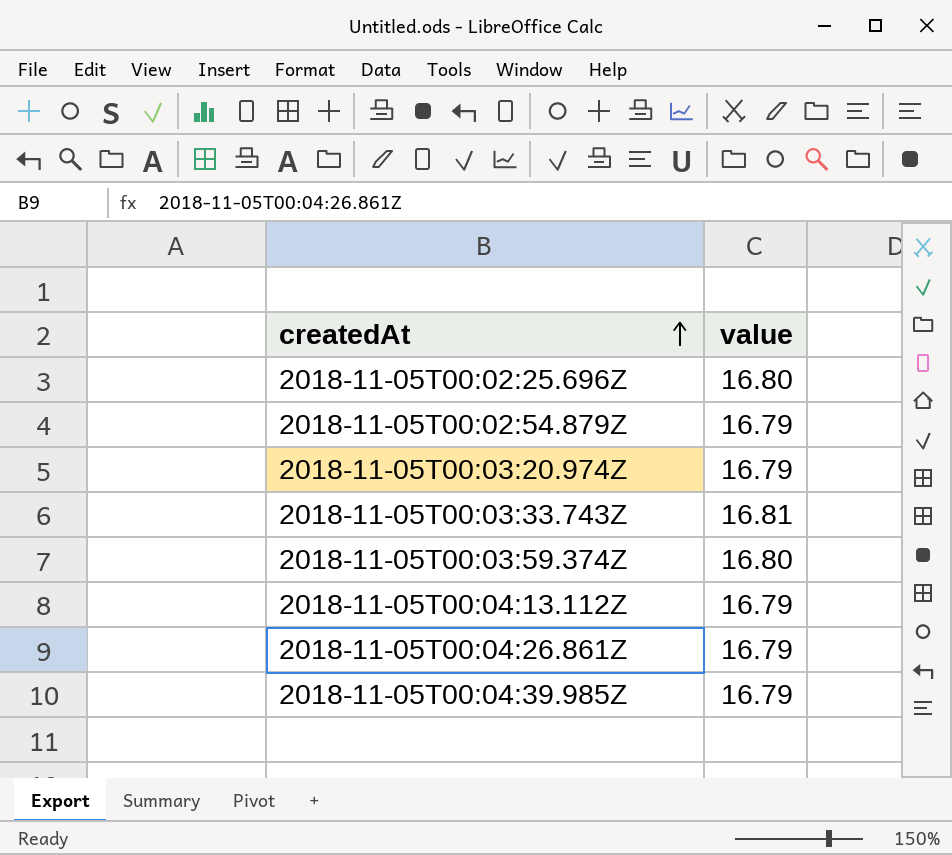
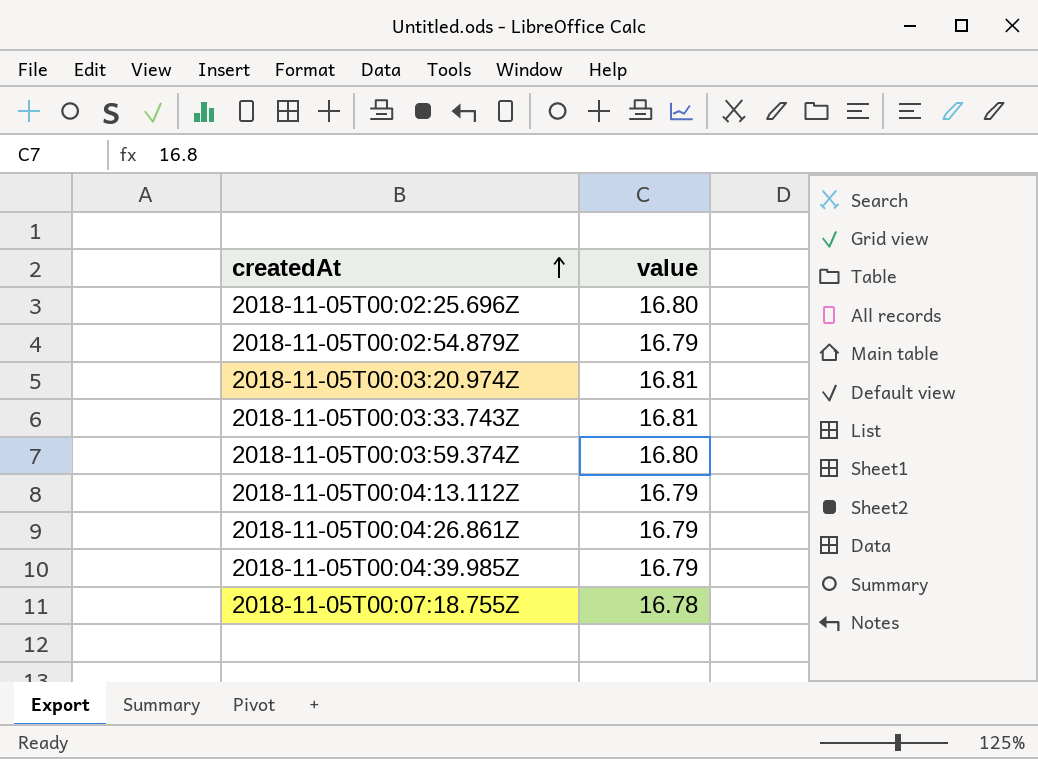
2018-11-05T00:03:20.974Z | value: 16.79 -> 16.81
row 2018-11-05T00:07:18.755Z: none -> 16.78

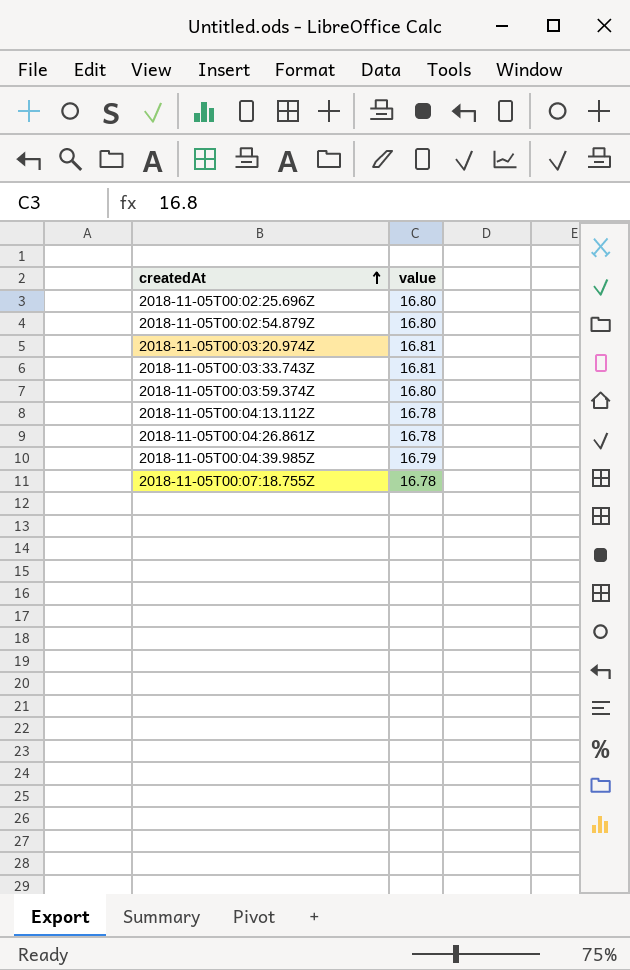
2018-11-05T00:02:54.879Z | value: 16.79 -> 16.80
2018-11-05T00:04:13.112Z | value: 16.79 -> 16.78
2018-11-05T00:04:26.861Z | value: 16.79 -> 16.78

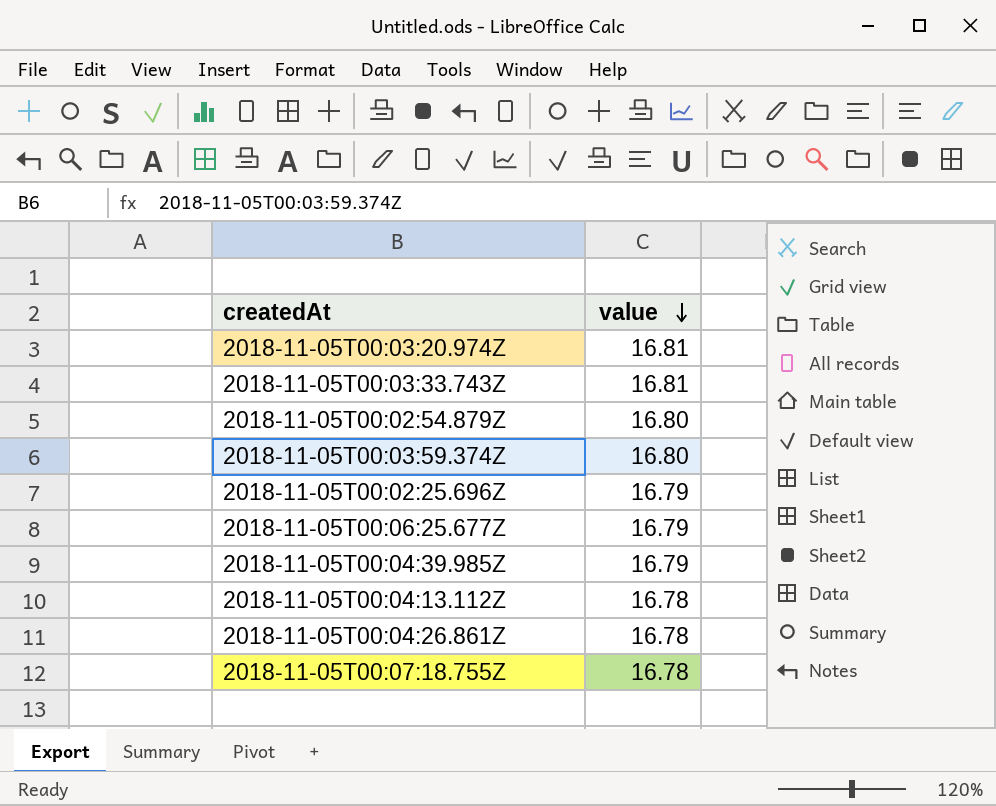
row order: createdAt ascending -> value descending
2018-11-05T00:02:25.696Z | value: 16.80 -> 16.79
row 2018-11-05T00:06:25.677Z: none -> 16.79

